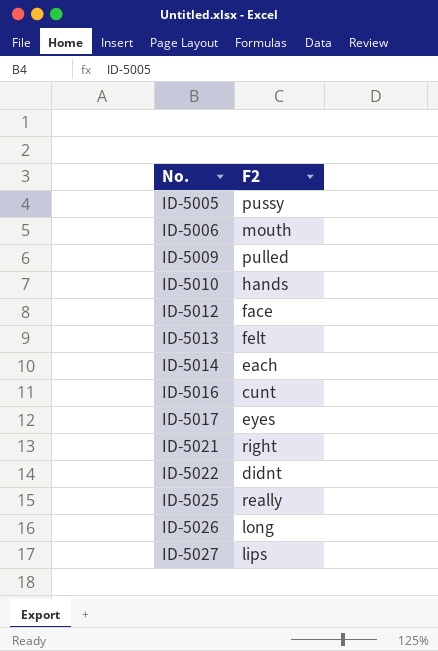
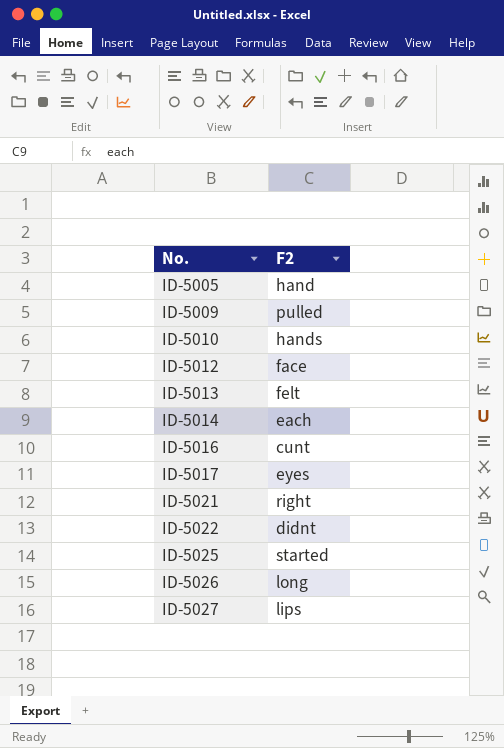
row ID-5006: mouth -> none
ID-5005 | F2: pussy -> hand
ID-5025 | F2: really -> started

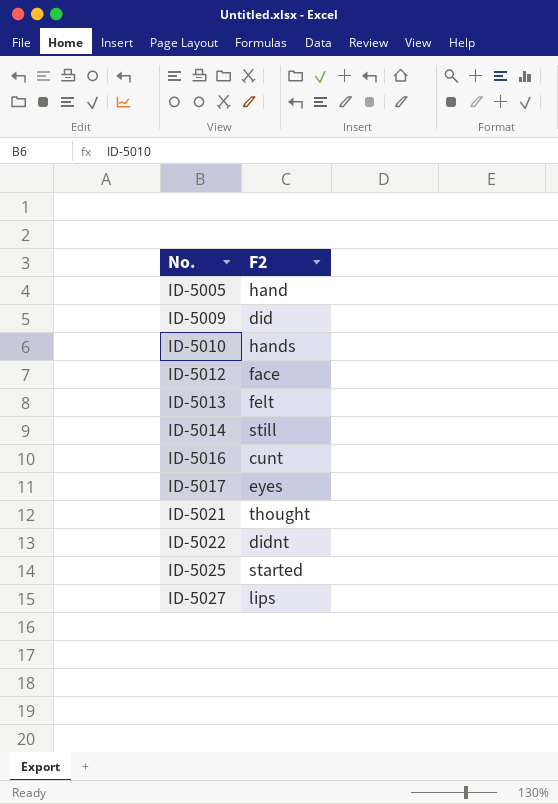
row ID-5026: long -> none
ID-5009 | F2: pulled -> did
ID-5014 | F2: each -> still
ID-5021 | F2: right -> thought

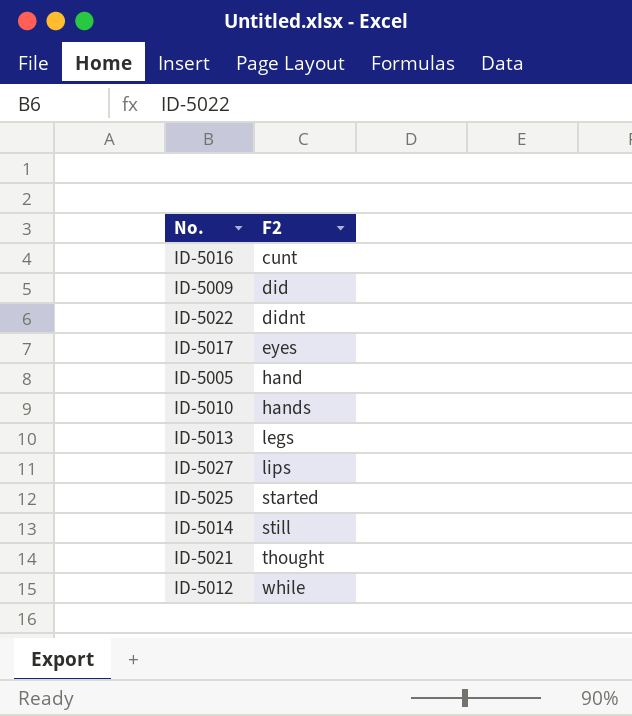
row order: No. ascending -> F2 ascending
ID-5013 | F2: felt -> legs
ID-5012 | F2: face -> while

